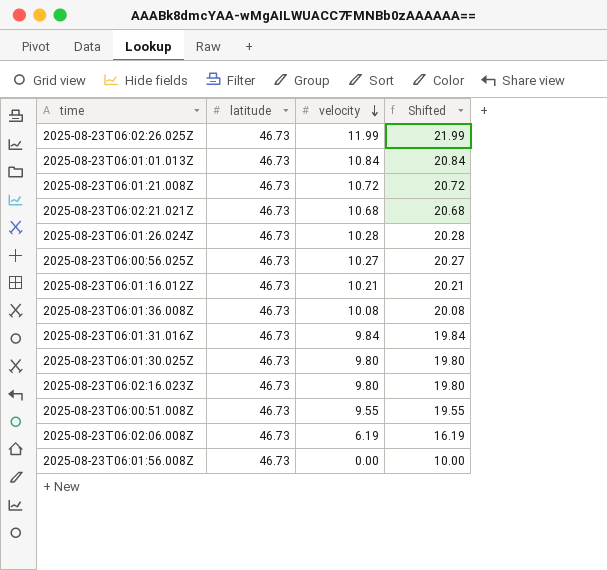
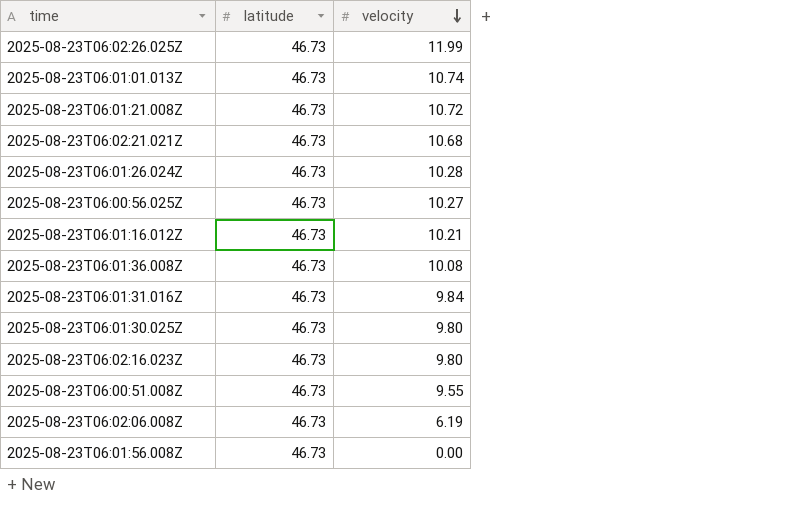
column Shifted | formula: [velocity] + 10 -> none
2025-08-23T06:01:01.013Z | velocity: 10.84 -> 10.74

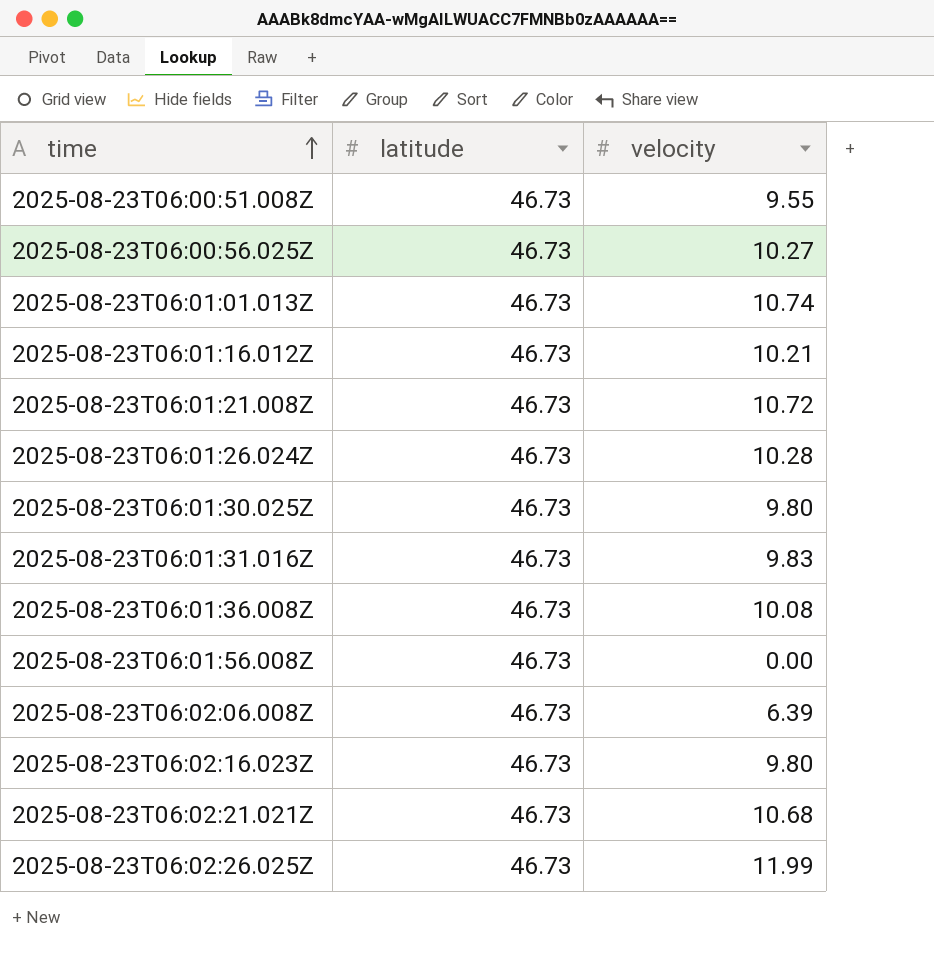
row order: velocity descending -> time ascending
2025-08-23T06:01:31.016Z | velocity: 9.84 -> 9.83
2025-08-23T06:02:06.008Z | velocity: 6.19 -> 6.39

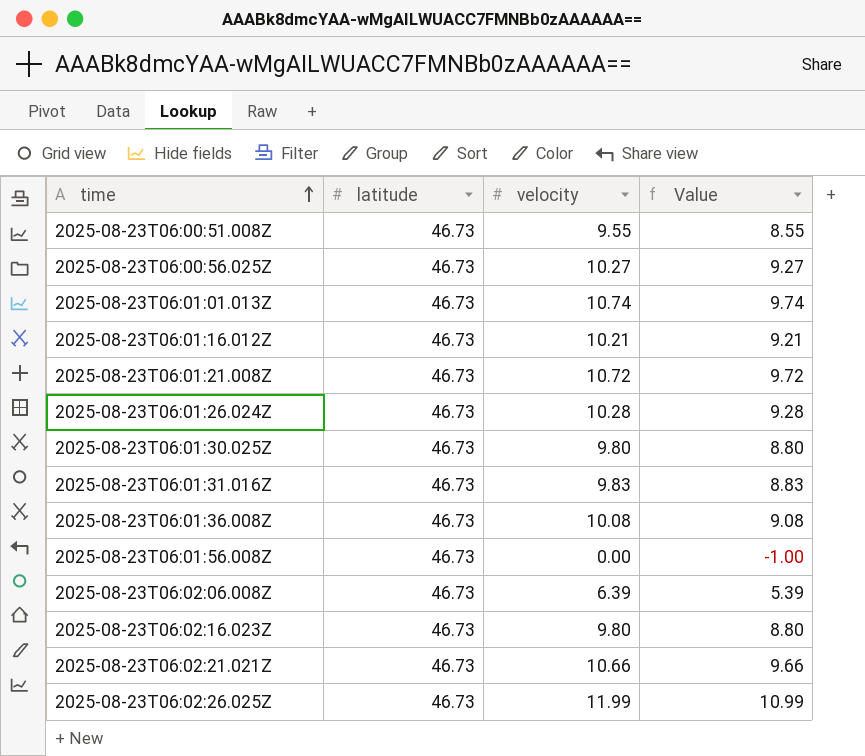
column Value | formula: none -> [velocity] - 1
2025-08-23T06:02:21.021Z | velocity: 10.68 -> 10.66

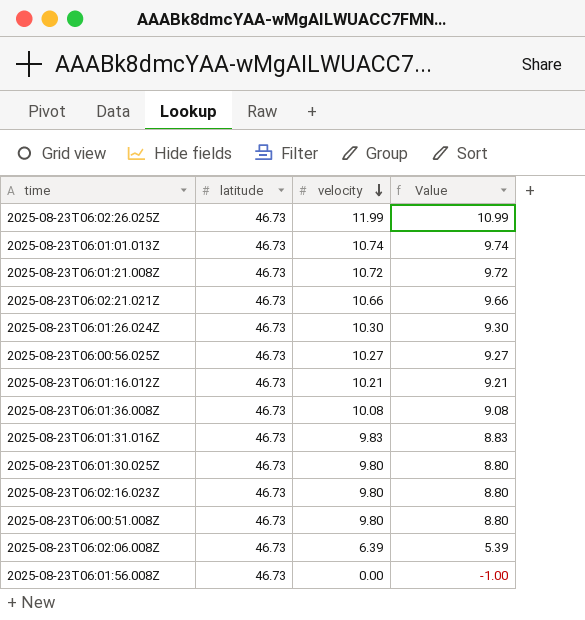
row order: time ascending -> velocity descending
2025-08-23T06:01:26.024Z | velocity: 10.28 -> 10.30
2025-08-23T06:01:26.024Z | Value: 9.28 -> 9.30
2025-08-23T06:00:51.008Z | velocity: 9.55 -> 9.80
2025-08-23T06:00:51.008Z | Value: 8.55 -> 8.80

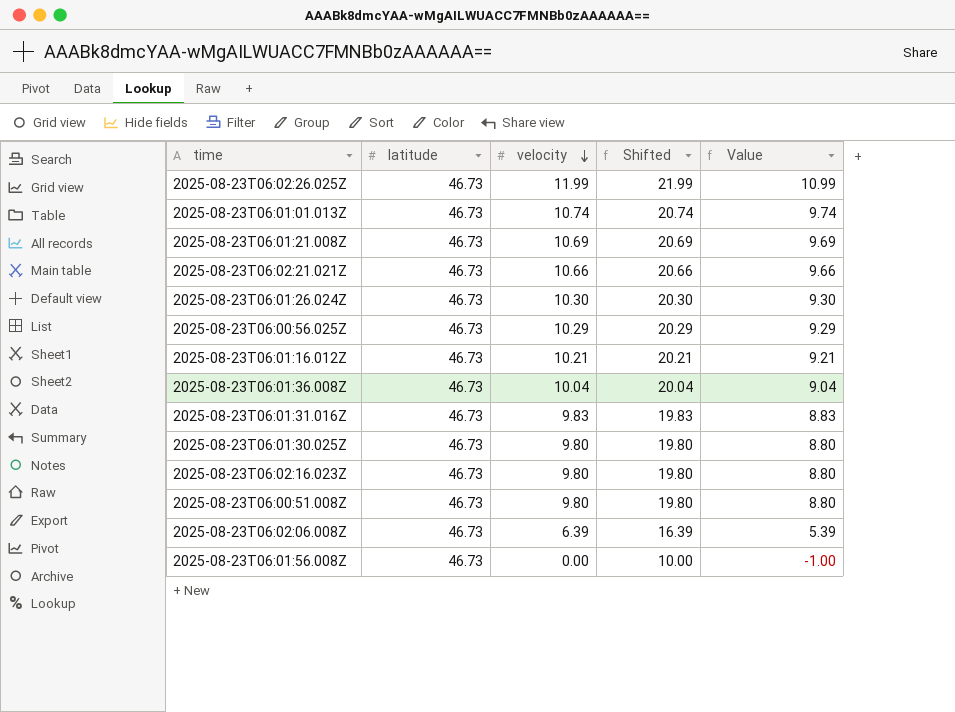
column Shifted | formula: none -> [velocity] + 10
2025-08-23T06:01:21.008Z | velocity: 10.72 -> 10.69
2025-08-23T06:01:21.008Z | Value: 9.72 -> 9.69
2025-08-23T06:00:56.025Z | velocity: 10.27 -> 10.29
2025-08-23T06:00:56.025Z | Value: 9.27 -> 9.29
2025-08-23T06:01:36.008Z | velocity: 10.08 -> 10.04
2025-08-23T06:01:36.008Z | Value: 9.08 -> 9.04

